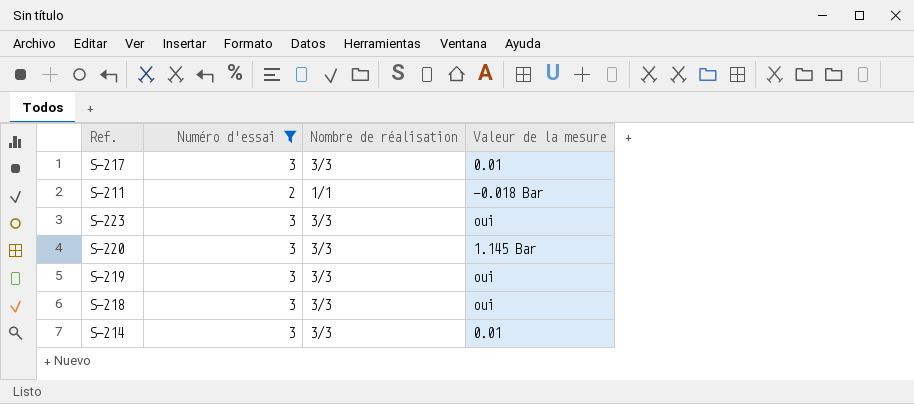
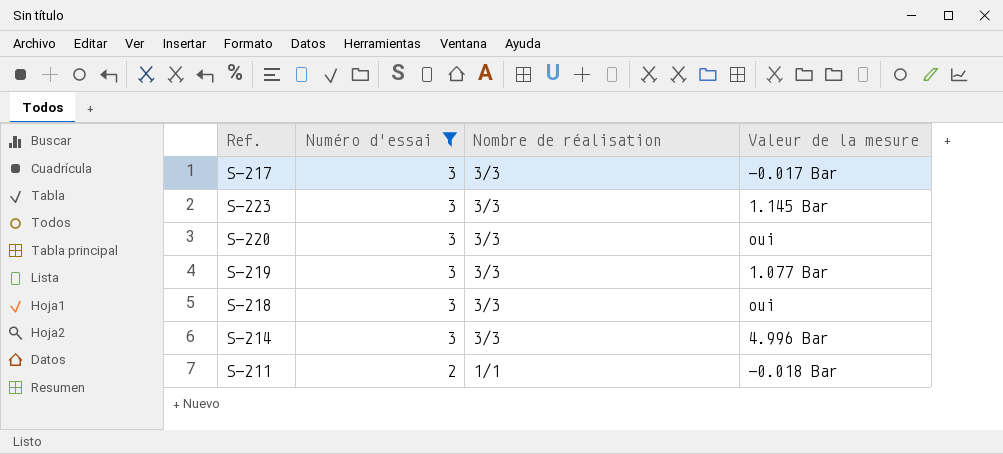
row order: none -> Numéro d'essai descending
S-217 | Valeur de la mesure: 0.01 -> -0.017 Bar
S-223 | Valeur de la mesure: oui -> 1.145 Bar
S-220 | Valeur de la mesure: 1.145 Bar -> oui
S-219 | Valeur de la mesure: oui -> 1.077 Bar
S-214 | Valeur de la mesure: 0.01 -> 4.996 Bar

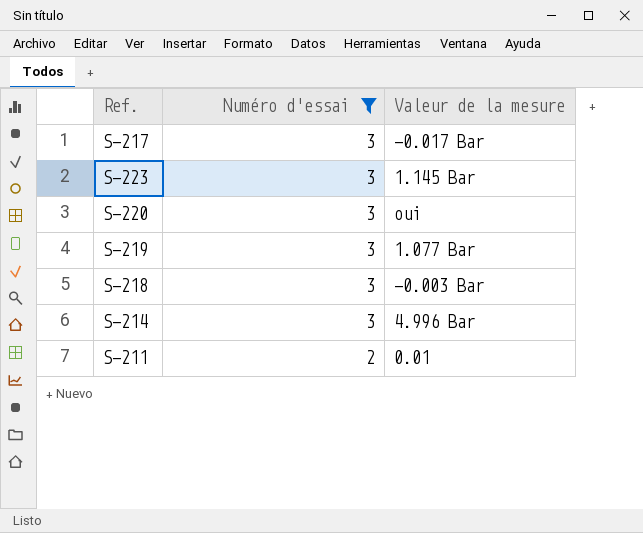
column Nombre de réalisation | position: 3 -> none
S-218 | Valeur de la mesure: oui -> -0.003 Bar
S-211 | Valeur de la mesure: -0.018 Bar -> 0.01

